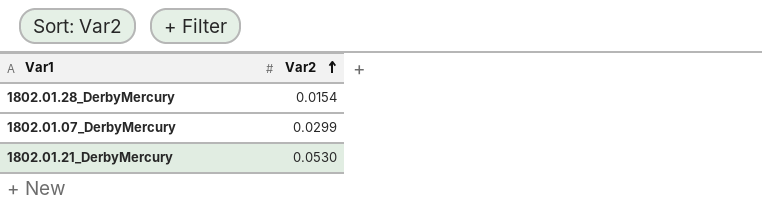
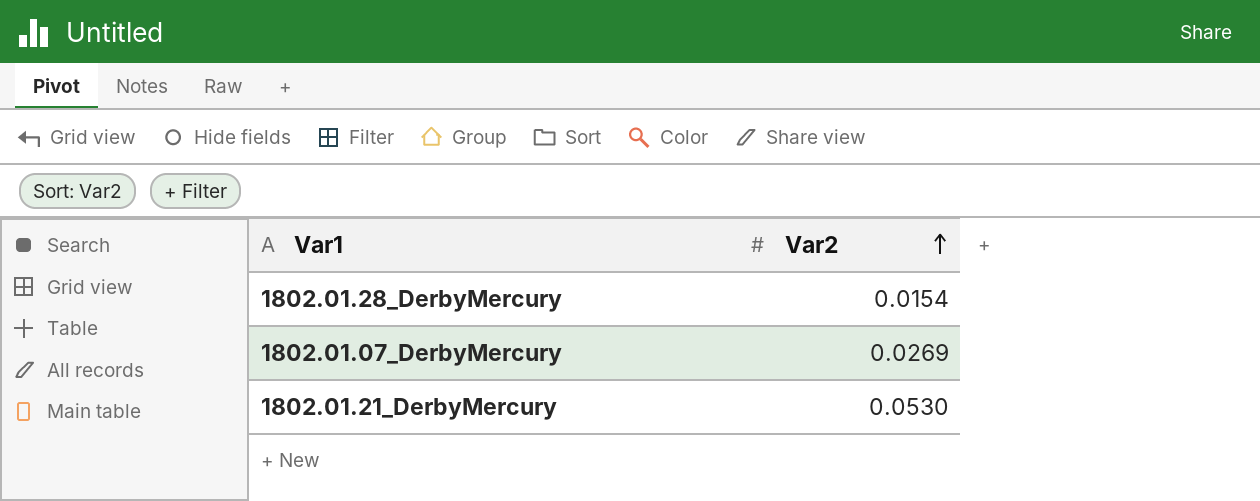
1802.01.07_DerbyMercury | Var2: 0.0299 -> 0.0269

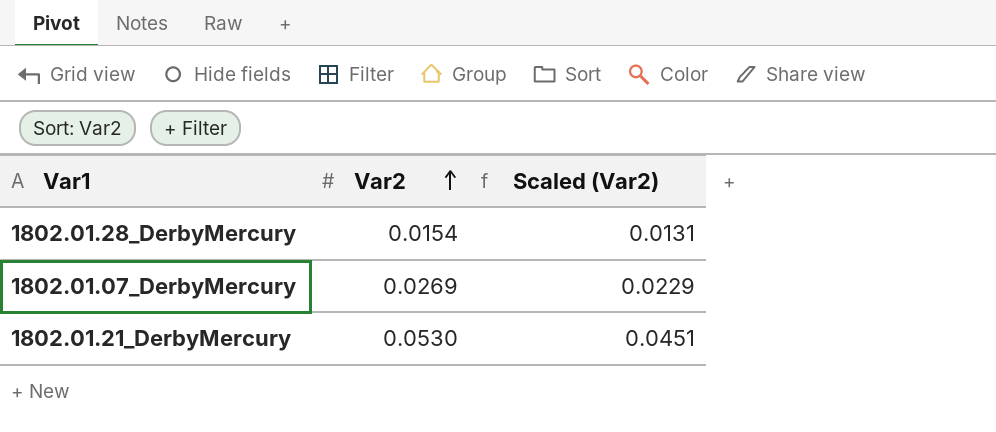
column Scaled (Var2) | formula: none -> [Var2] * 0.85

